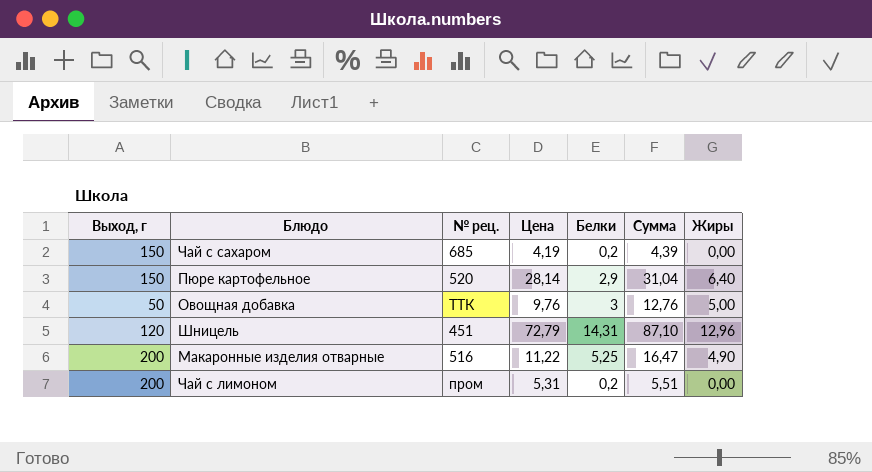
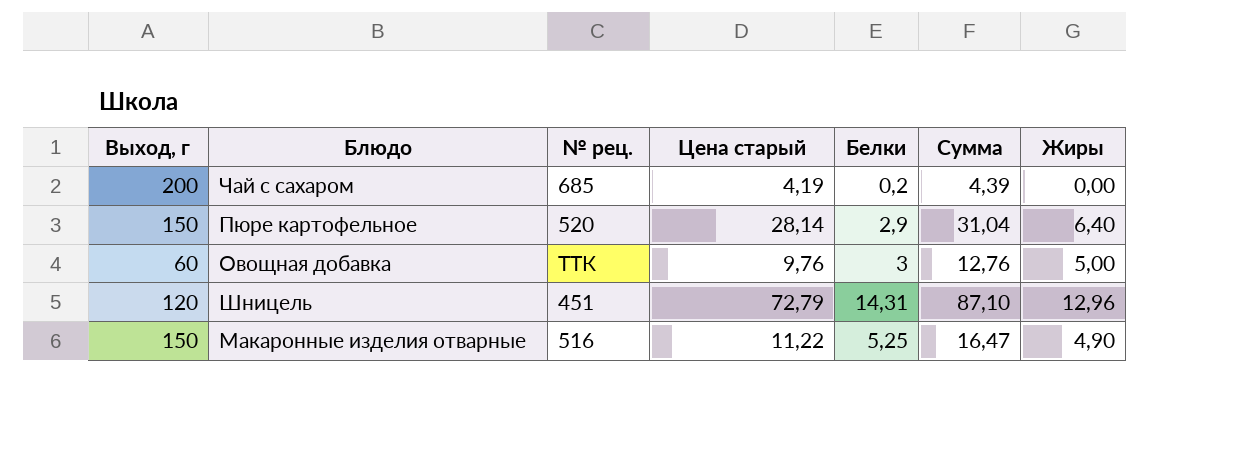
column name: Цена -> Цена старый
row Чай с лимоном: 200 | пром | 5,31 | 0,2 | 5,51 | 0,00 -> none
Чай с сахаром | Выход, г: 150 -> 200
Овощная добавка | Выход, г: 50 -> 60
Макаронные изделия отварные | Выход, г: 200 -> 150

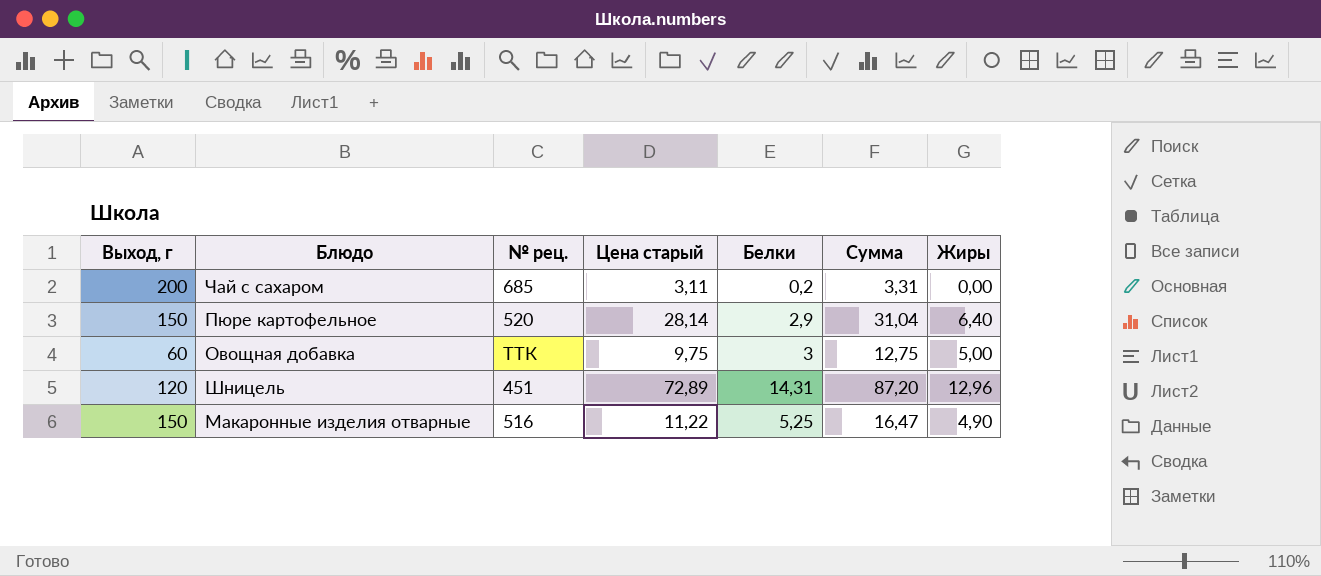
Чай с сахаром | Цена старый: 4,19 -> 3,11
Чай с сахаром | Сумма: 4,39 -> 3,31
Овощная добавка | Цена старый: 9,76 -> 9,75
Овощная добавка | Сумма: 12,76 -> 12,75
Шницель | Цена старый: 72,79 -> 72,89
Шницель | Сумма: 87,10 -> 87,20

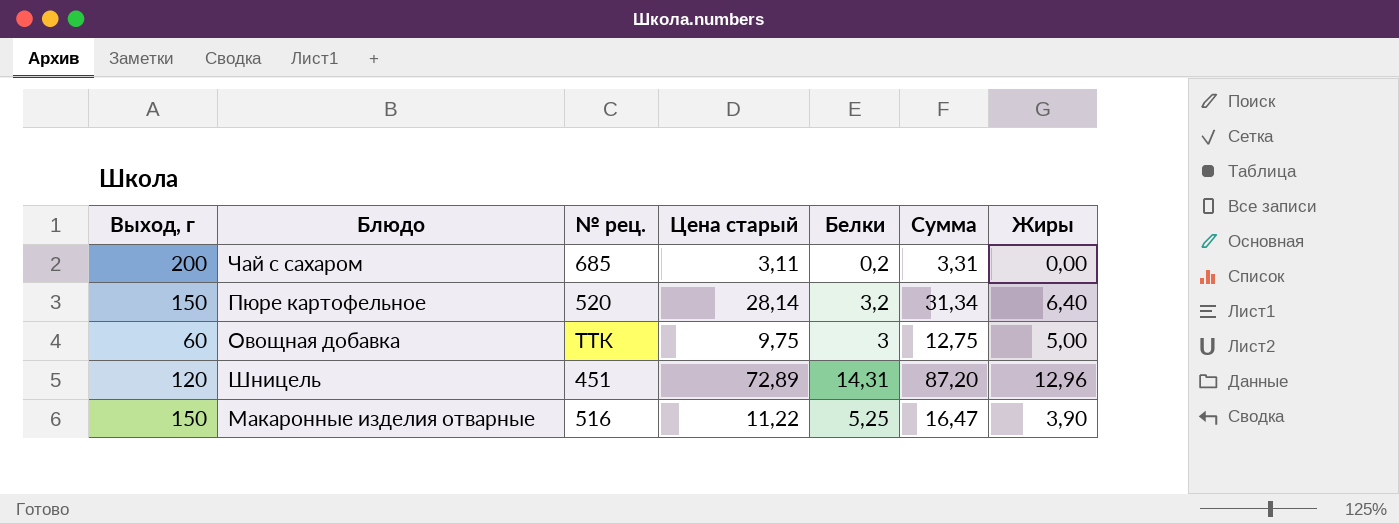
Пюре картофельное | Белки: 2,9 -> 3,2
Пюре картофельное | Сумма: 31,04 -> 31,34
Макаронные изделия отварные | Жиры: 4,90 -> 3,90

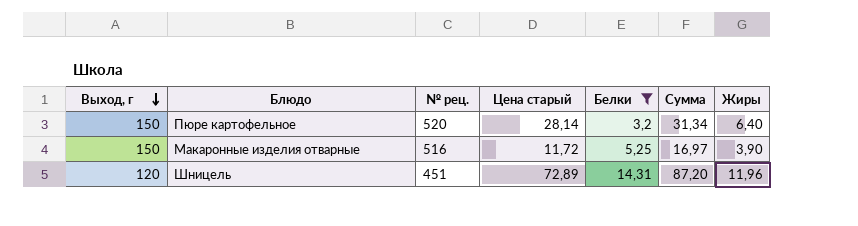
filter: none -> Белки >= 3,2
row order: none -> Выход, г descending
Макаронные изделия отварные | Цена старый: 11,22 -> 11,72
Макаронные изделия отварные | Сумма: 16,47 -> 16,97
Шницель | Жиры: 12,96 -> 11,96

